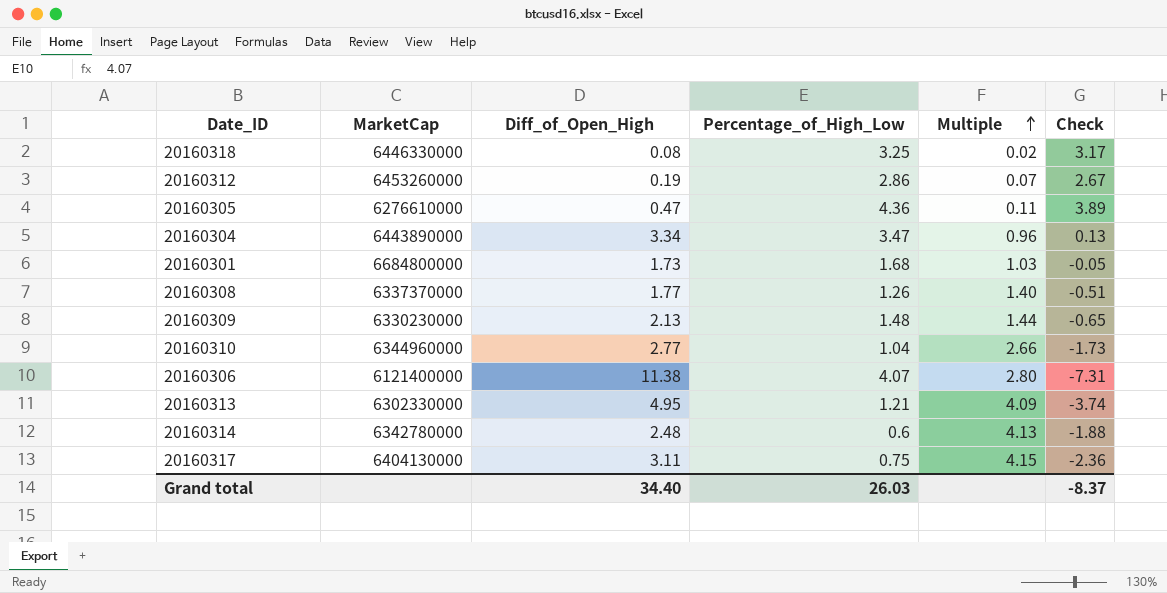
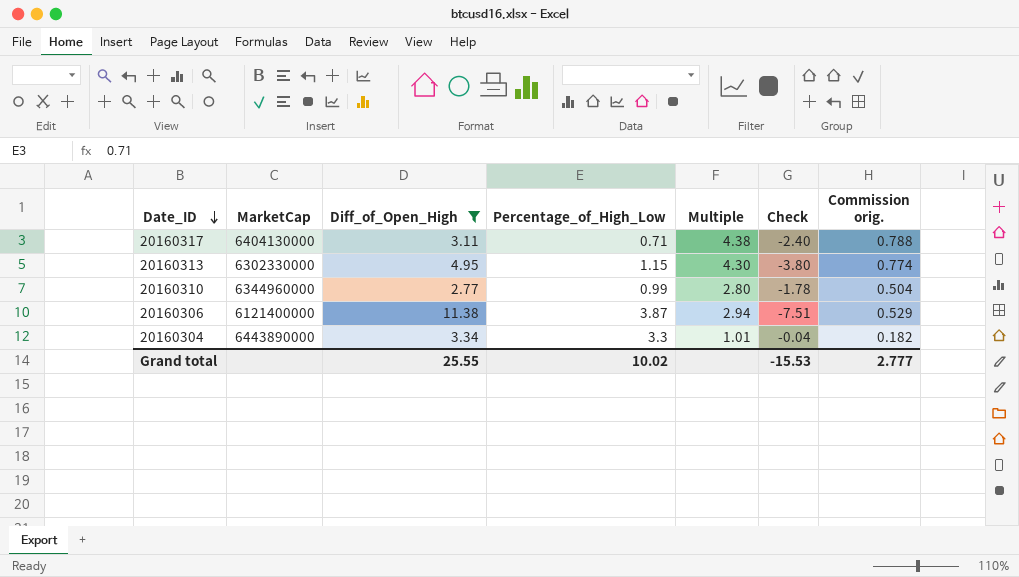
filter: none -> Diff_of_Open_High >= 2.77
row order: Multiple ascending -> Date_ID descending
column Commission orig. | formula: none -> [Multiple] * 0.18
20160317 | Percentage_of_High_Low: 0.75 -> 0.71
20160317 | Multiple: 4.15 -> 4.38
20160317 | Check: -2.36 -> -2.40
20160313 | Percentage_of_High_Low: 1.21 -> 1.15
20160313 | Multiple: 4.09 -> 4.30
20160313 | Check: -3.74 -> -3.80
20160310 | Percentage_of_High_Low: 1.04 -> 0.99
20160310 | Multiple: 2.66 -> 2.80
20160310 | Check: -1.73 -> -1.78
20160306 | Percentage_of_High_Low: 4.07 -> 3.87
20160306 | Multiple: 2.80 -> 2.94
20160306 | Check: -7.31 -> -7.51
20160304 | Percentage_of_High_Low: 3.47 -> 3.3
20160304 | Multiple: 0.96 -> 1.01
20160304 | Check: 0.13 -> -0.04
Grand total | Diff_of_Open_High: 34.40 -> 25.55
Grand total | Percentage_of_High_Low: 26.03 -> 10.02
Grand total | Check: -8.37 -> -15.53

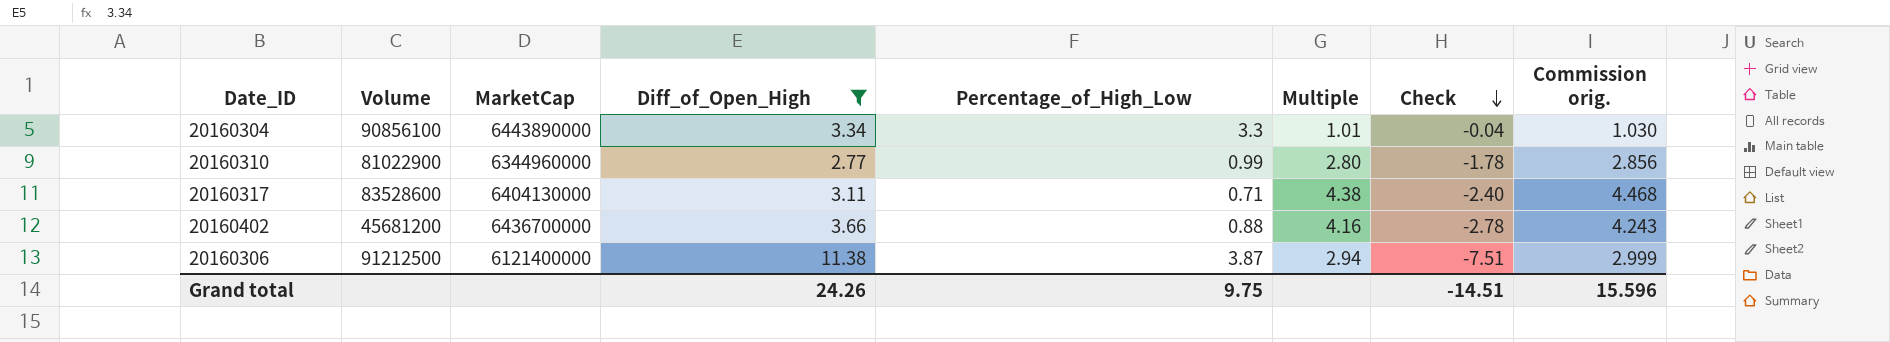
row order: Date_ID descending -> Check descending
column Volume | position: none -> 2
column Commission orig. | formula: [Multiple] * 0.18 -> [Multiple] * 1.02
row 20160313: 6302330000 | 4.95 | 1.15 | 4.30 | -3.80 | 0.774 -> none
row 20160402: none -> 45681200 | 6436700000 | 3.66 | 0.88 | 4.16 | -2.78 | 4.243
Grand total | Diff_of_Open_High: 25.55 -> 24.26
Grand total | Percentage_of_High_Low: 10.02 -> 9.75
Grand total | Check: -15.53 -> -14.51
Grand total | Commission orig.: 2.777 -> 15.596

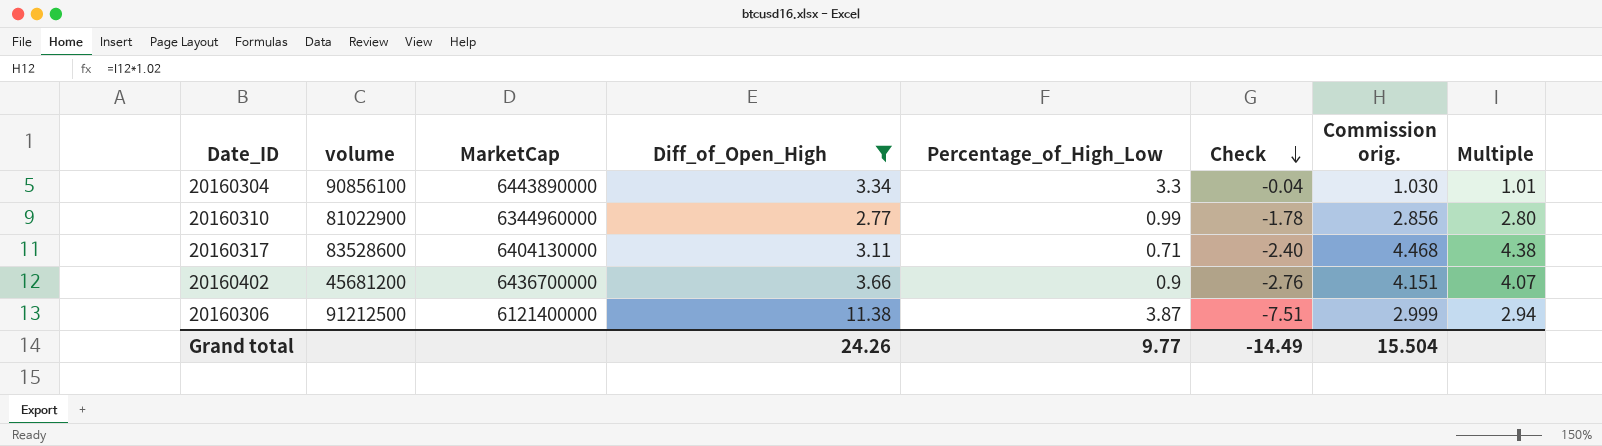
column name: Volume -> volume
column Multiple | position: 6 -> 8
20160402 | Percentage_of_High_Low: 0.88 -> 0.9
20160402 | Check: -2.78 -> -2.76
20160402 | Commission orig.: 4.243 -> 4.151
20160402 | Multiple: 4.16 -> 4.07
Grand total | Percentage_of_High_Low: 9.75 -> 9.77
Grand total | Check: -14.51 -> -14.49
Grand total | Commission orig.: 15.596 -> 15.504

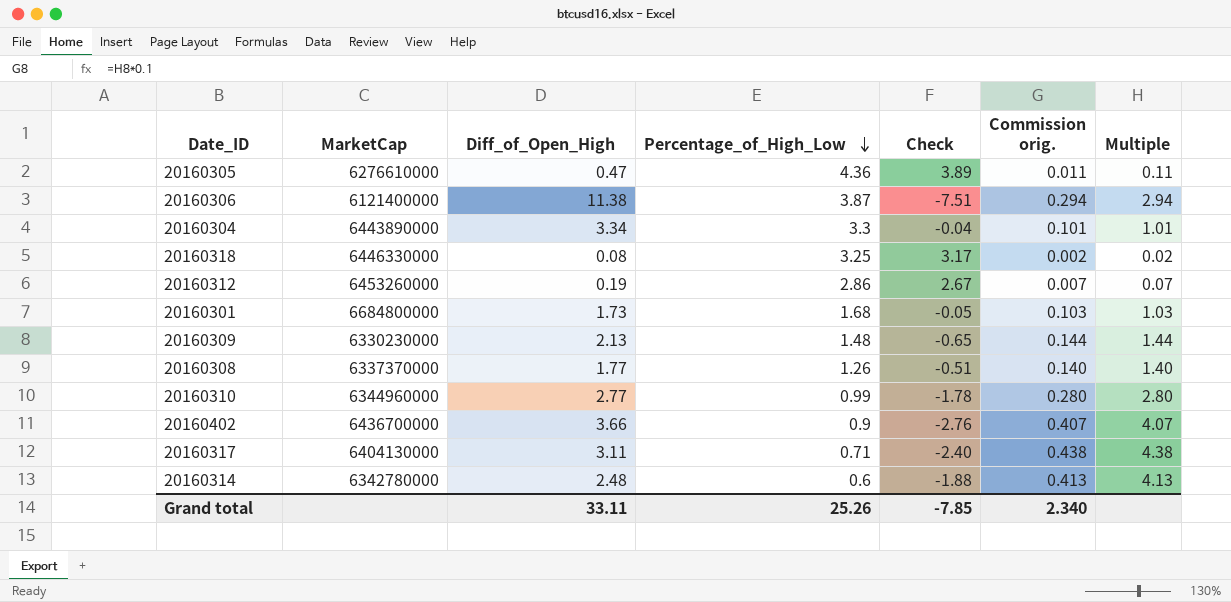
filter: Diff_of_Open_High >= 2.77 -> none
row order: Check descending -> Percentage_of_High_Low descending
column volume | position: 2 -> none
column Commission orig. | formula: [Multiple] * 1.02 -> [Multiple] * 0.1
Grand total | Diff_of_Open_High: 24.26 -> 33.11
Grand total | Percentage_of_High_Low: 9.77 -> 25.26
Grand total | Check: -14.49 -> -7.85
Grand total | Commission orig.: 15.504 -> 2.340

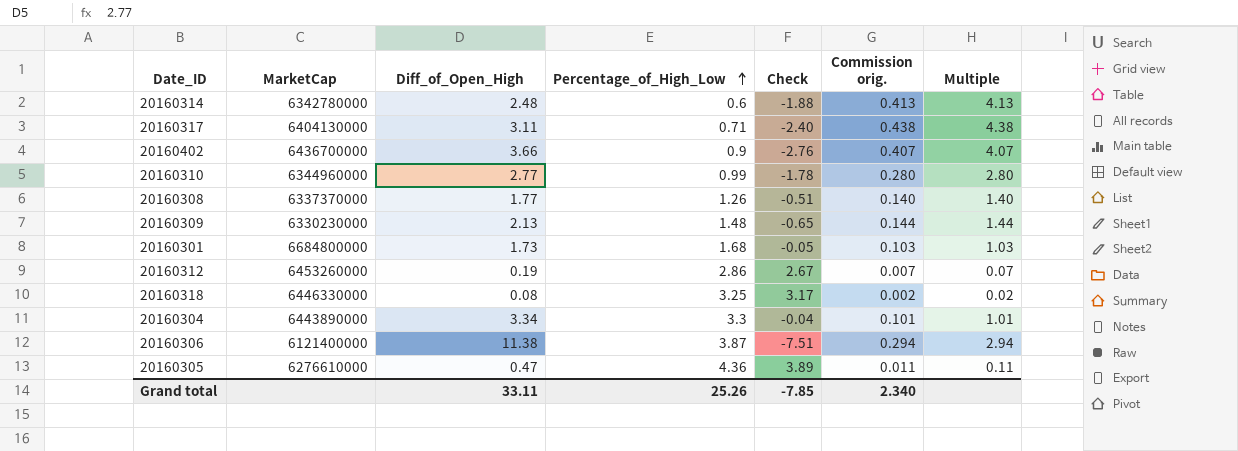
row order: Percentage_of_High_Low descending -> Percentage_of_High_Low ascending

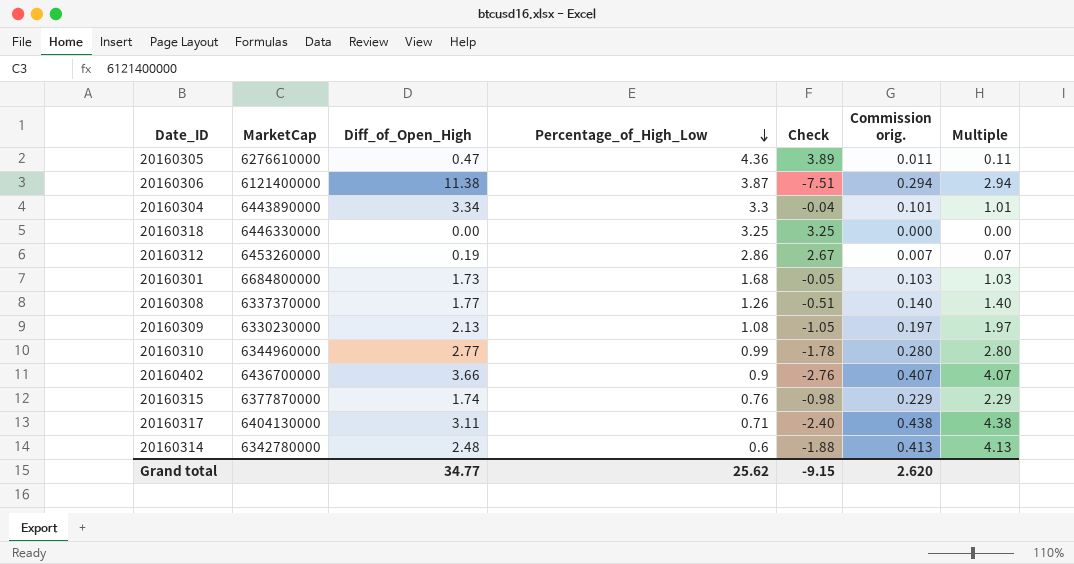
row order: Percentage_of_High_Low ascending -> Percentage_of_High_Low descending
20160318 | Diff_of_Open_High: 0.08 -> 0.00
20160318 | Check: 3.17 -> 3.25
20160318 | Commission orig.: 0.002 -> 0.000
20160318 | Multiple: 0.02 -> 0.00
20160309 | Percentage_of_High_Low: 1.48 -> 1.08
20160309 | Check: -0.65 -> -1.05
20160309 | Commission orig.: 0.144 -> 0.197
20160309 | Multiple: 1.44 -> 1.97
row 20160315: none -> 6377870000 | 1.74 | 0.76 | -0.98 | 0.229 | 2.29
Grand total | Diff_of_Open_High: 33.11 -> 34.77
Grand total | Percentage_of_High_Low: 25.26 -> 25.62
Grand total | Check: -7.85 -> -9.15
Grand total | Commission orig.: 2.340 -> 2.620

